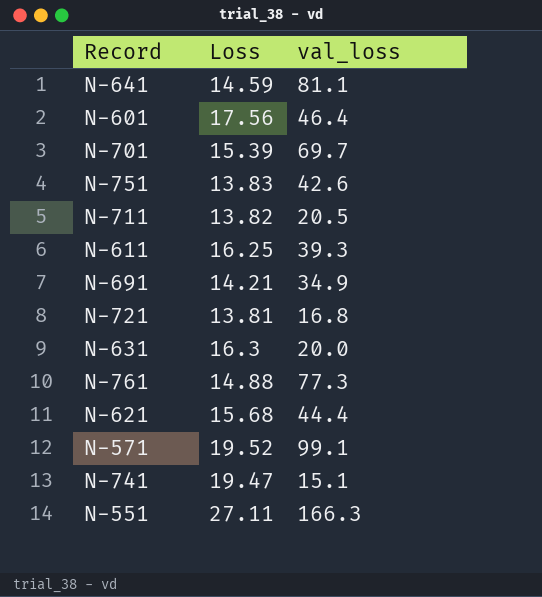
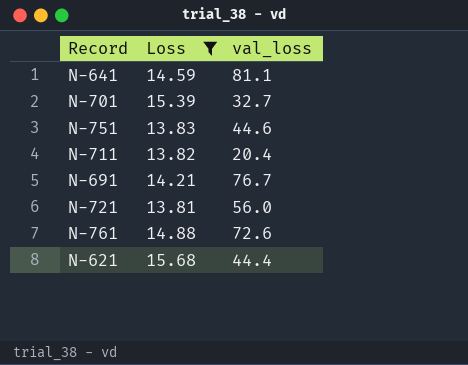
filter: none -> Loss <= 15.68
N-701 | val_loss: 69.7 -> 32.7
N-751 | val_loss: 42.6 -> 44.6
N-711 | val_loss: 20.5 -> 20.4
N-691 | val_loss: 34.9 -> 76.7
N-721 | val_loss: 16.8 -> 56.0
N-761 | val_loss: 77.3 -> 72.6

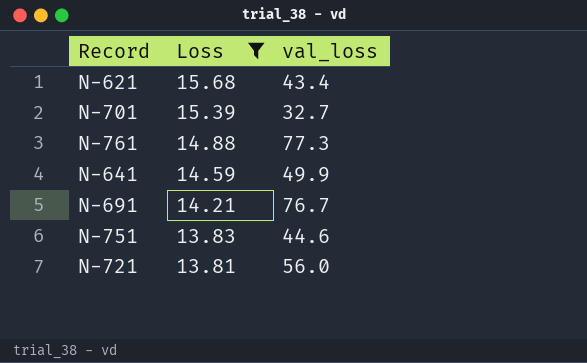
row order: none -> Loss descending
row N-711: 13.82 | 20.4 -> none
N-621 | val_loss: 44.4 -> 43.4
N-761 | val_loss: 72.6 -> 77.3
N-641 | val_loss: 81.1 -> 49.9

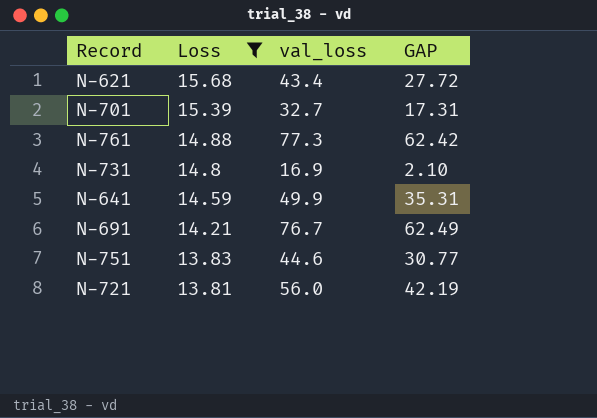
column GAP | formula: none -> [val_loss] - [Loss]
row N-731: none -> 14.8 | 16.9 | 2.10

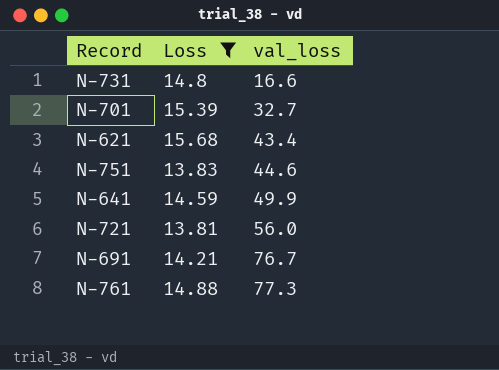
row order: Loss descending -> val_loss ascending
column GAP | formula: [val_loss] - [Loss] -> none
N-731 | val_loss: 16.9 -> 16.6

